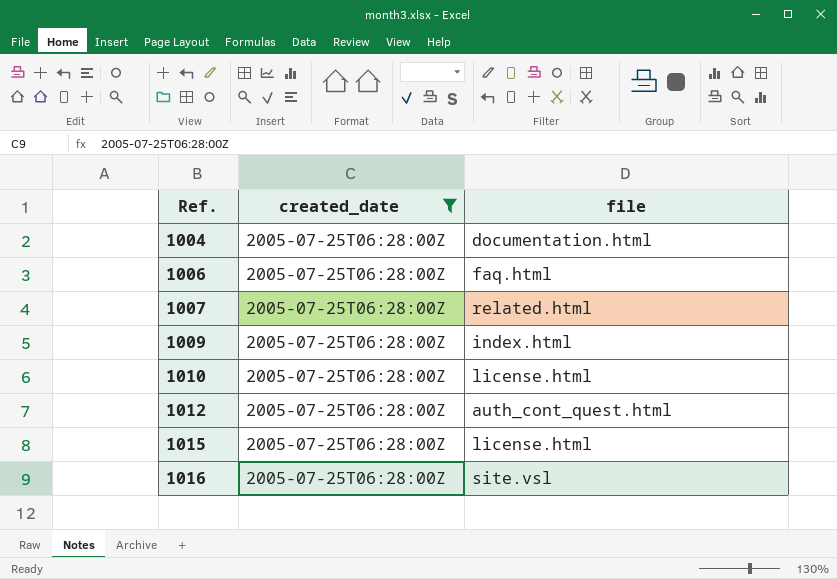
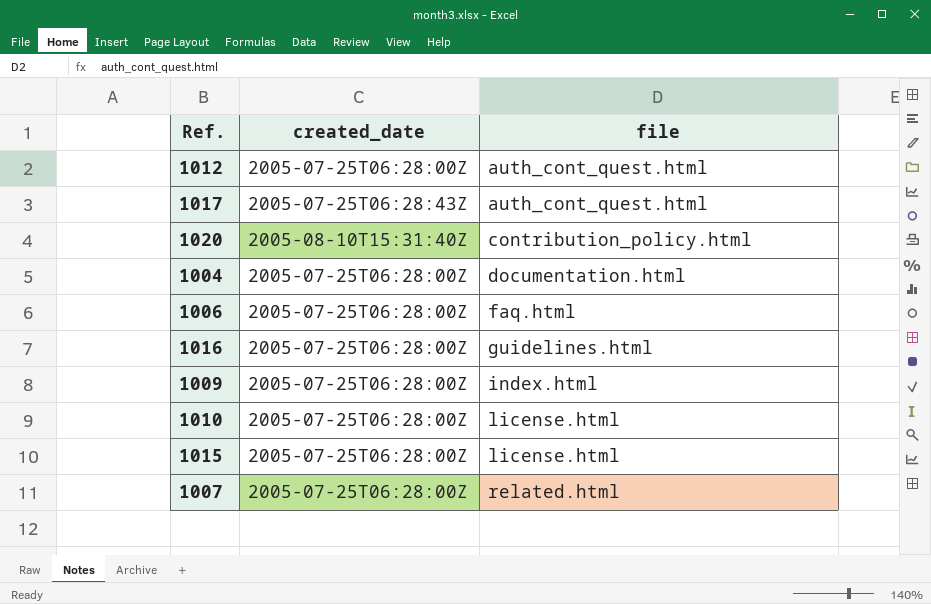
filter: created_date = 2005-07-25T06:28:00Z -> none
row order: Ref. ascending -> file ascending
1016 | file: site.vsl -> guidelines.html

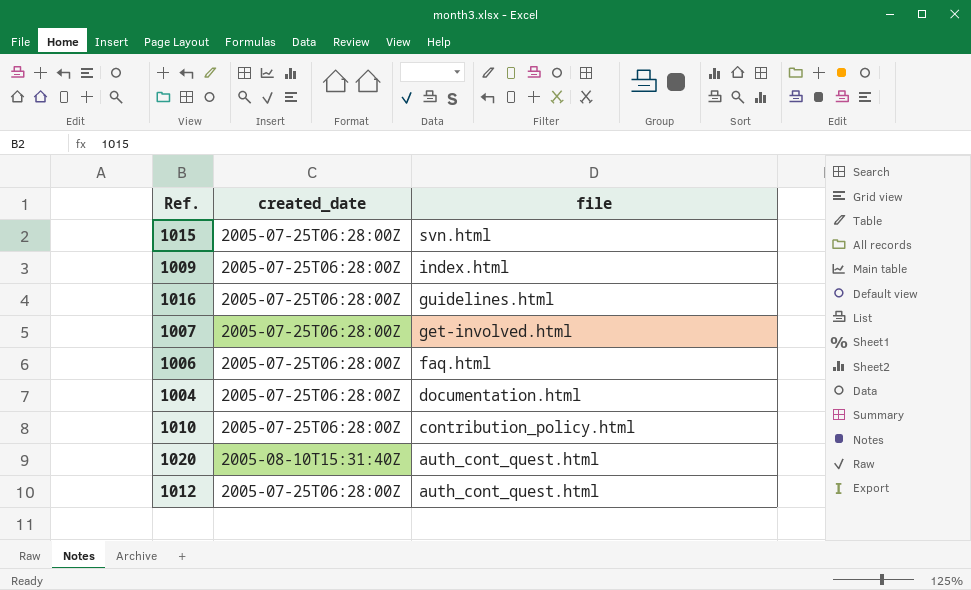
row order: file ascending -> file descending
row 1017: 2005-07-25T06:28:43Z | auth_cont_quest.html -> none
1015 | file: license.html -> svn.html
1007 | file: related.html -> get-involved.html
1010 | file: license.html -> contribution_policy.html
1020 | file: contribution_policy.html -> auth_cont_quest.html

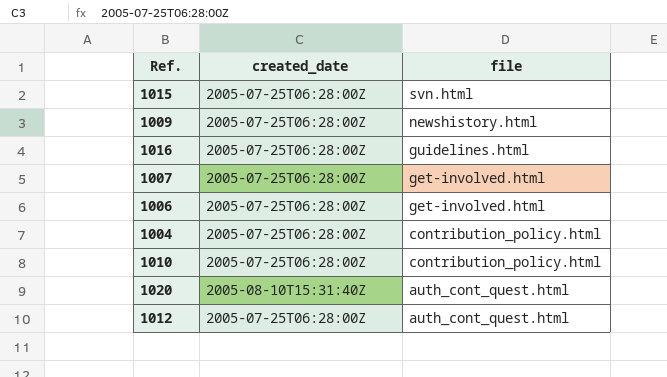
1009 | file: index.html -> newshistory.html
1006 | file: faq.html -> get-involved.html
1004 | file: documentation.html -> contribution_policy.html

